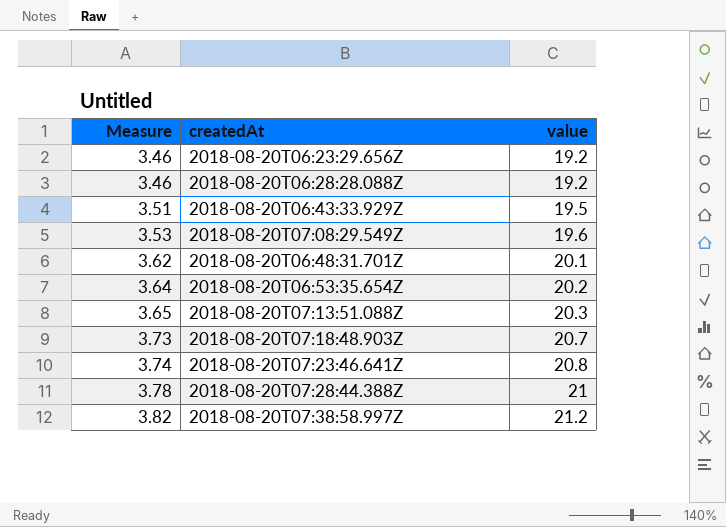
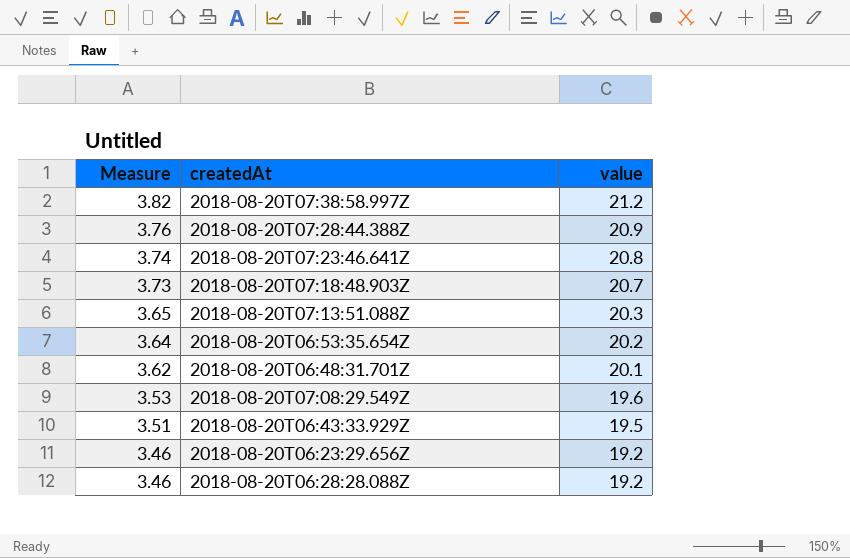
row order: Measure ascending -> Measure descending
2018-08-20T07:28:44.388Z | Measure: 3.78 -> 3.76
2018-08-20T07:28:44.388Z | value: 21 -> 20.9

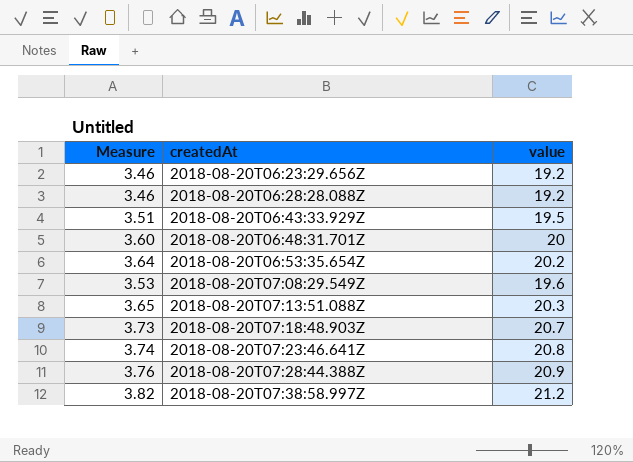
row order: Measure descending -> createdAt ascending
2018-08-20T06:48:31.701Z | Measure: 3.62 -> 3.60
2018-08-20T06:48:31.701Z | value: 20.1 -> 20

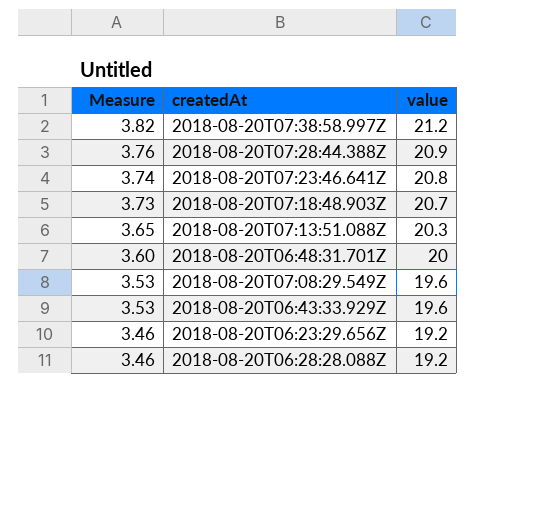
row order: createdAt ascending -> Measure descending
row 2018-08-20T06:53:35.654Z: 3.64 | 20.2 -> none
2018-08-20T06:43:33.929Z | Measure: 3.51 -> 3.53
2018-08-20T06:43:33.929Z | value: 19.5 -> 19.6

